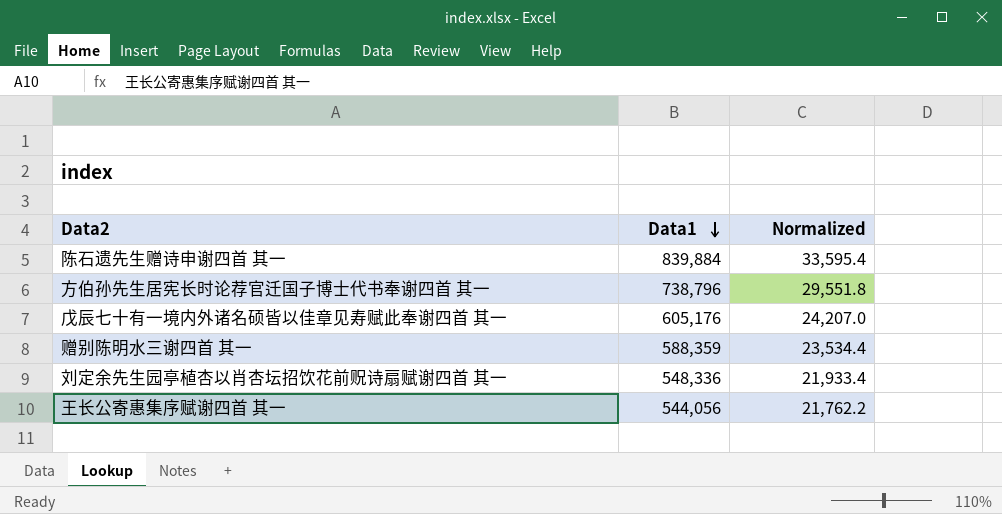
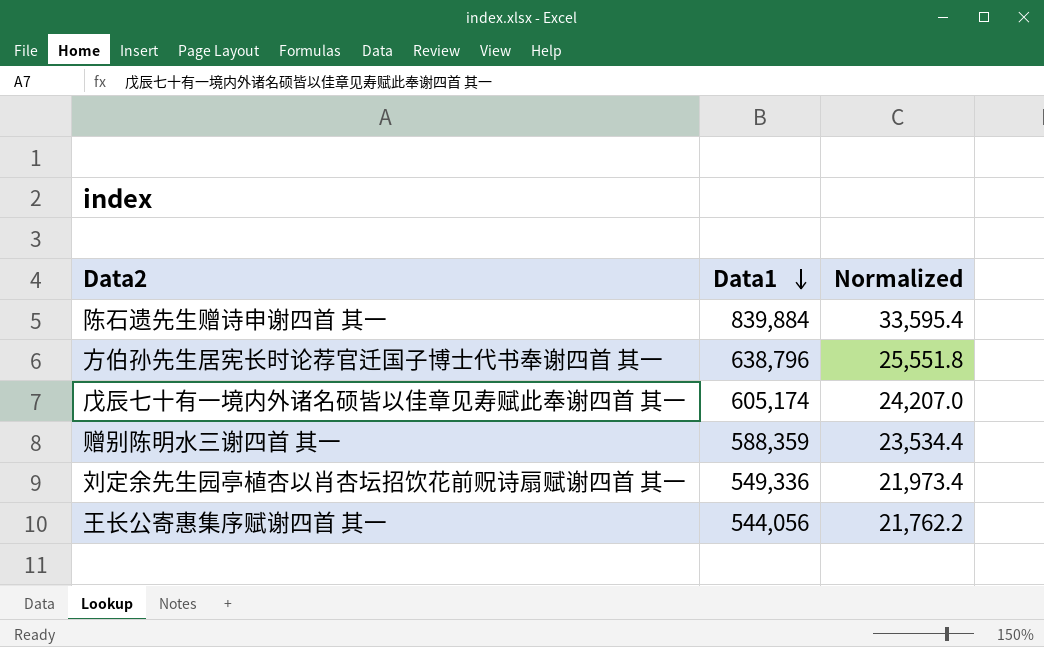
方伯孙先生居宪长时论荐官迁国子博士代书奉谢四首 其一 | Data1: 738,796 -> 638,796
方伯孙先生居宪长时论荐官迁国子博士代书奉谢四首 其一 | Normalized: 29,551.8 -> 25,551.8
戊辰七十有一境内外诸名硕皆以佳章见寿赋此奉谢四首 其一 | Data1: 605,176 -> 605,174
刘定余先生园亭植杏以肖杏坛招饮花前贶诗扇赋谢四首 其一 | Data1: 548,336 -> 549,336
刘定余先生园亭植杏以肖杏坛招饮花前贶诗扇赋谢四首 其一 | Normalized: 21,933.4 -> 21,973.4

